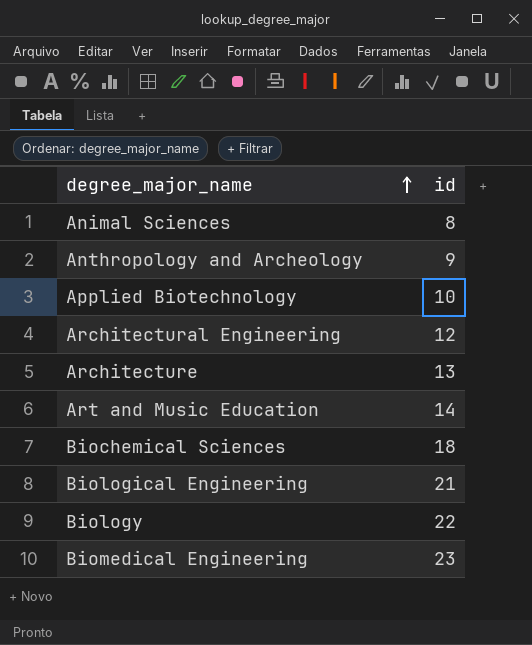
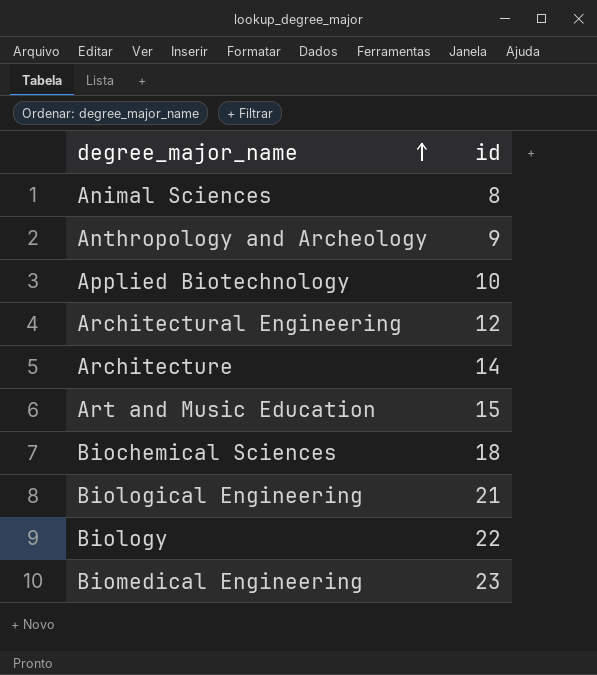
Architecture | id: 13 -> 14
Art and Music Education | id: 14 -> 15

